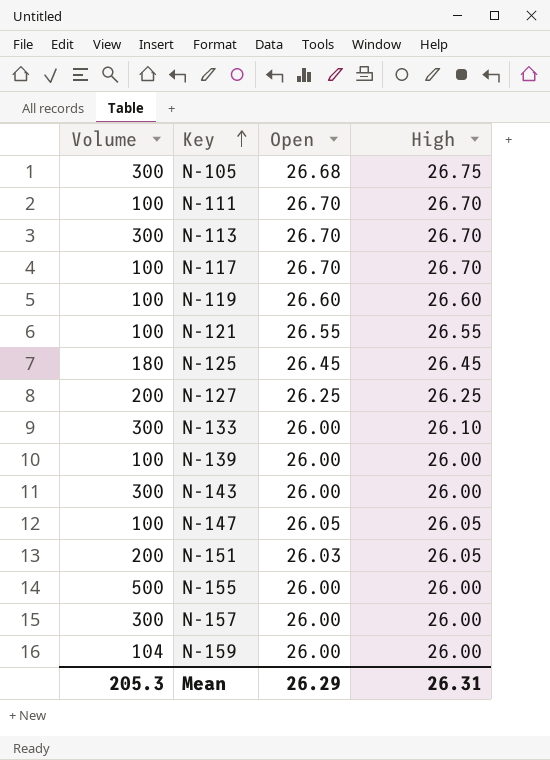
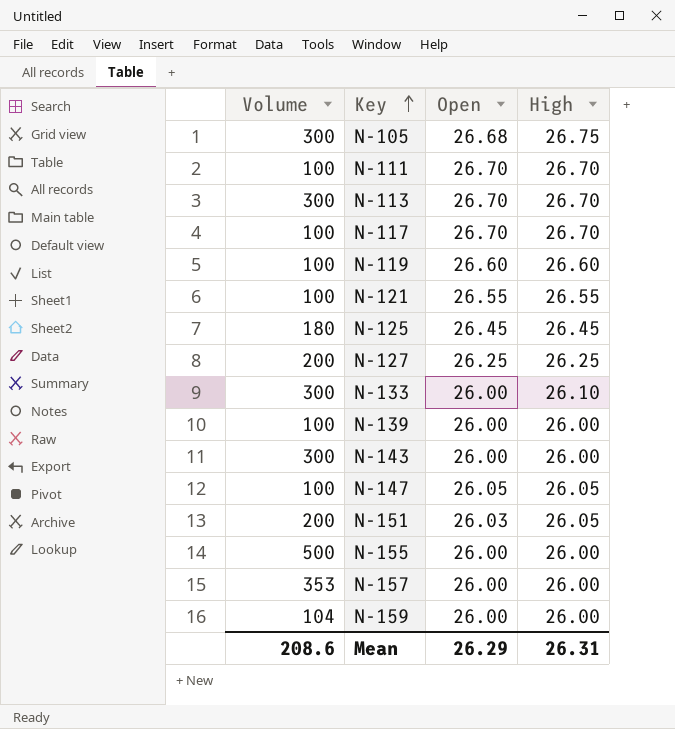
N-157 | Volume: 300 -> 353
Mean | Volume: 205.3 -> 208.6

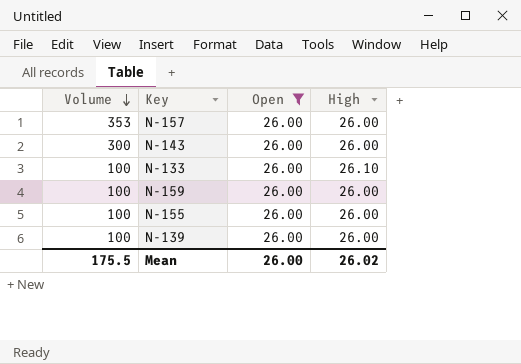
filter: none -> Open = 26.00
row order: Key ascending -> Volume descending
N-133 | Volume: 300 -> 100
N-159 | Volume: 104 -> 100
N-155 | Volume: 500 -> 100
Mean | Volume: 208.6 -> 175.5
Mean | Open: 26.29 -> 26.00
Mean | High: 26.31 -> 26.02

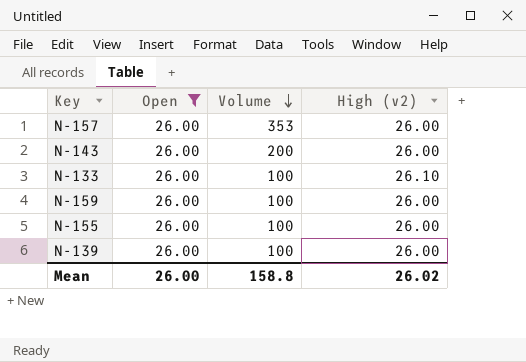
column Volume | position: 1 -> 3
column name: High -> High (v2)
N-143 | Volume: 300 -> 200
Mean | Volume: 175.5 -> 158.8

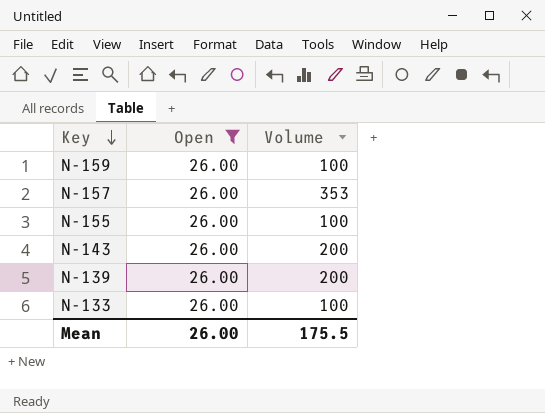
row order: Volume descending -> Key descending
column High (v2) | position: 4 -> none
N-139 | Volume: 100 -> 200
Mean | Volume: 158.8 -> 175.5

